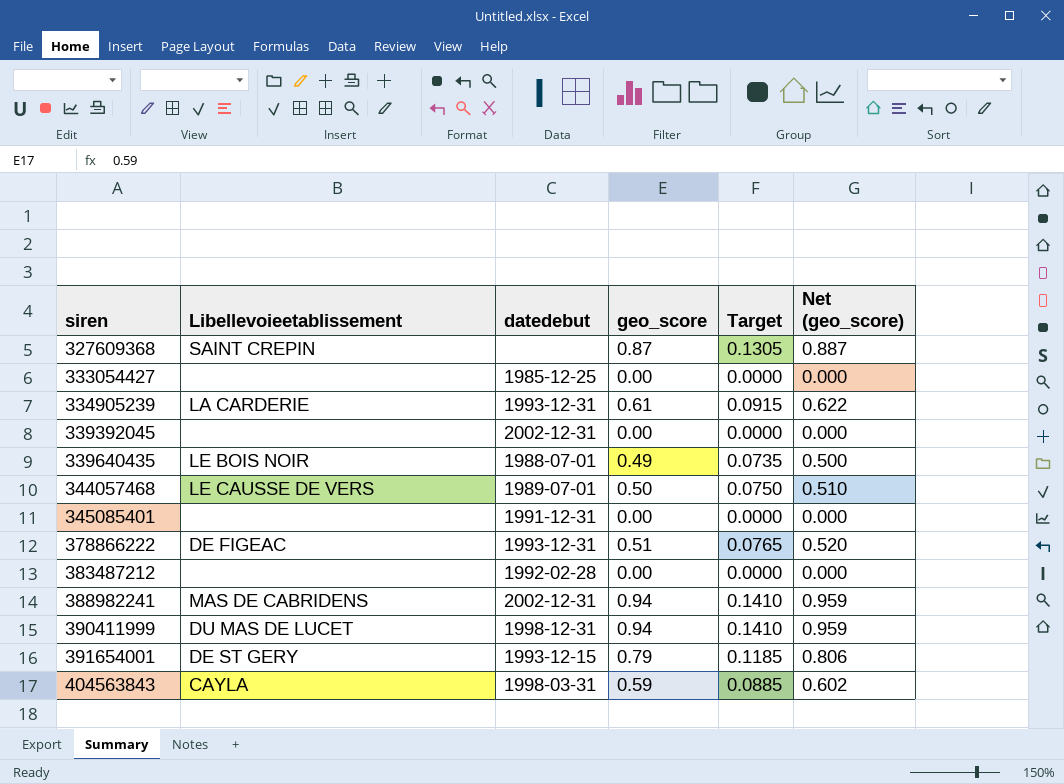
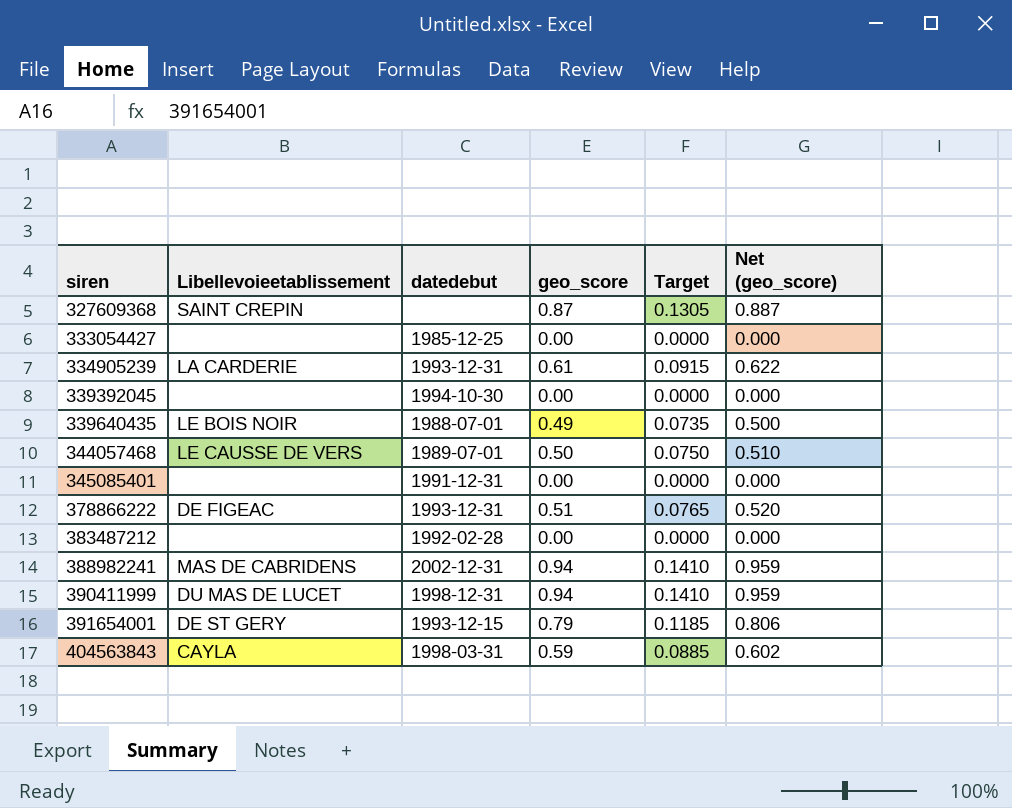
339392045 | datedebut: 2002-12-31 -> 1994-10-30

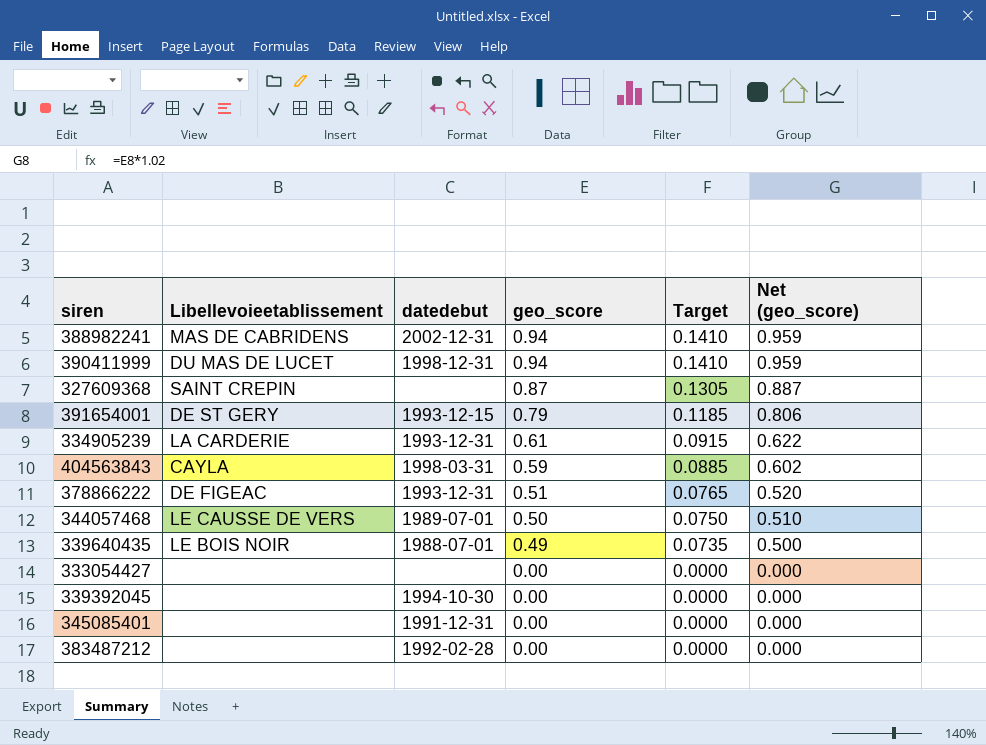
row order: siren ascending -> geo_score descending
333054427 | datedebut: 1985-12-25 -> none

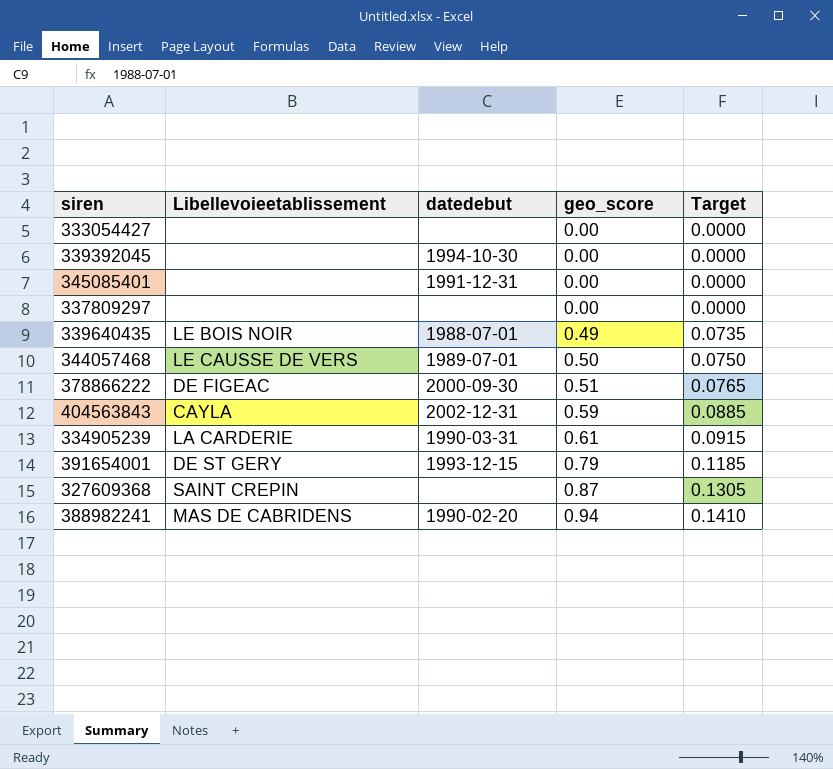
row order: geo_score descending -> geo_score ascending
column Net (geo_score) | formula: [geo_score] * 1.02 -> none
row 390411999: DU MAS DE LUCET | 1998-12-31 | 0.94 | 0.1410 | 0.959 -> none
row 383487212: none | 1992-02-28 | 0.00 | 0.0000 | 0.000 -> none
row 337809297: none -> none | none | 0.00 | 0.0000
378866222 | datedebut: 1993-12-31 -> 2000-09-30
404563843 | datedebut: 1998-03-31 -> 2002-12-31
334905239 | datedebut: 1993-12-31 -> 1990-03-31
388982241 | datedebut: 2002-12-31 -> 1990-02-20

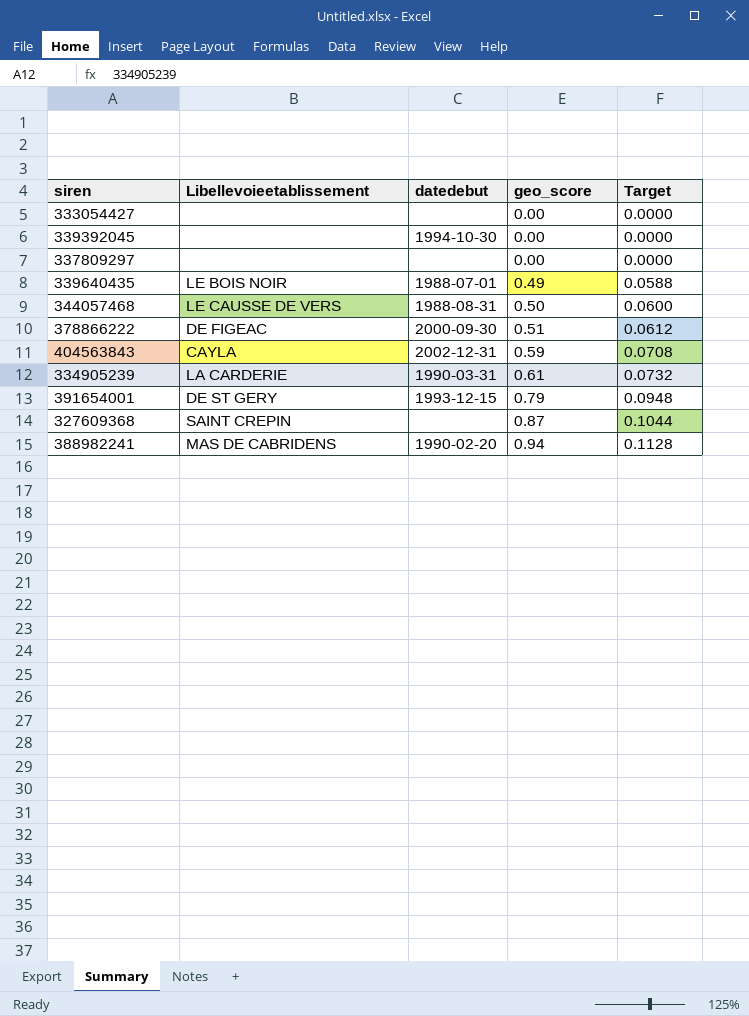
column Target | formula: [geo_score] * 0.15 -> [geo_score] * 0.12
row 345085401: none | 1991-12-31 | 0.00 | 0.0000 -> none
344057468 | datedebut: 1989-07-01 -> 1988-08-31

